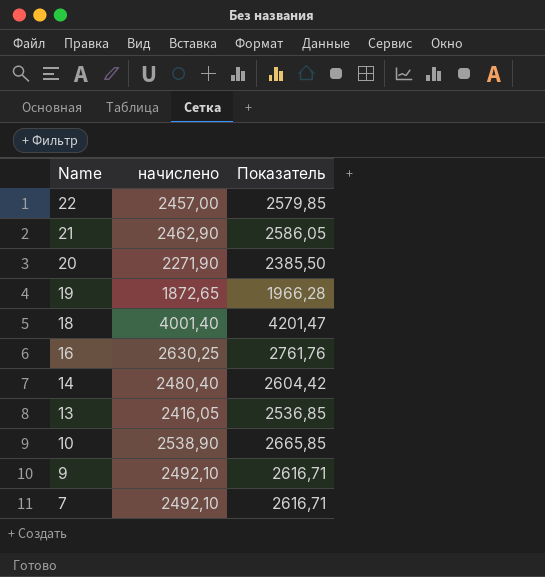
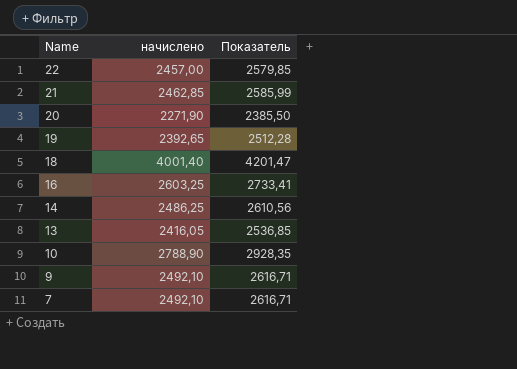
21 | начислено: 2462,90 -> 2462,85
21 | Показатель: 2586,05 -> 2585,99
19 | начислено: 1872,65 -> 2392,65
19 | Показатель: 1966,28 -> 2512,28
16 | начислено: 2630,25 -> 2603,25
16 | Показатель: 2761,76 -> 2733,41
14 | начислено: 2480,40 -> 2486,25
14 | Показатель: 2604,42 -> 2610,56
10 | начислено: 2538,90 -> 2788,90
10 | Показатель: 2665,85 -> 2928,35

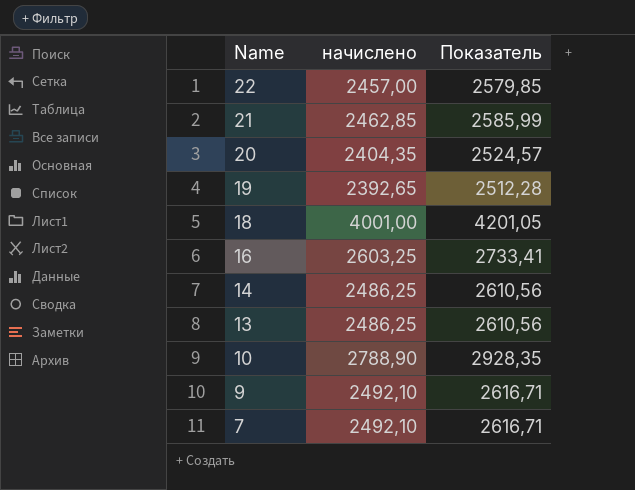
20 | начислено: 2271,90 -> 2404,35
20 | Показатель: 2385,50 -> 2524,57
18 | начислено: 4001,40 -> 4001,00
18 | Показатель: 4201,47 -> 4201,05
13 | начислено: 2416,05 -> 2486,25
13 | Показатель: 2536,85 -> 2610,56

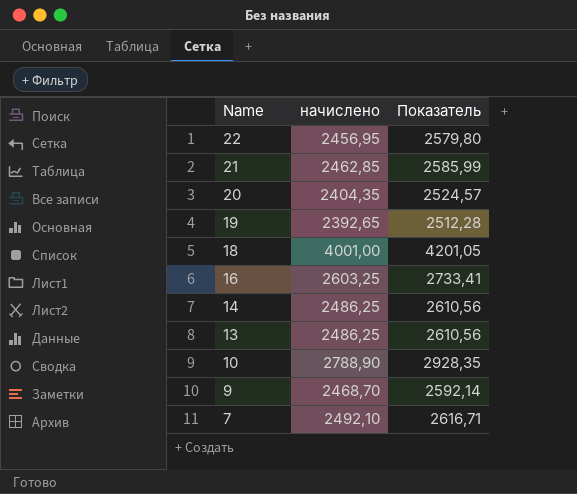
22 | начислено: 2457,00 -> 2456,95
22 | Показатель: 2579,85 -> 2579,80
9 | начислено: 2492,10 -> 2468,70
9 | Показатель: 2616,71 -> 2592,14

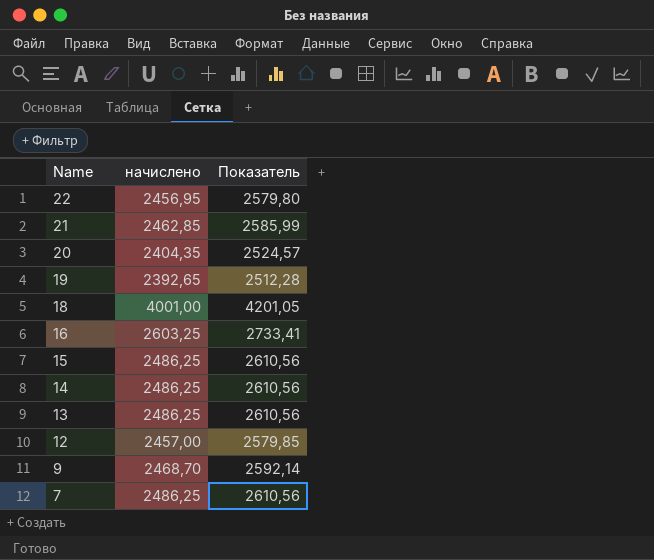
row 10: 2788,90 | 2928,35 -> none
row 15: none -> 2486,25 | 2610,56
row 12: none -> 2457,00 | 2579,85
7 | начислено: 2492,10 -> 2486,25
7 | Показатель: 2616,71 -> 2610,56

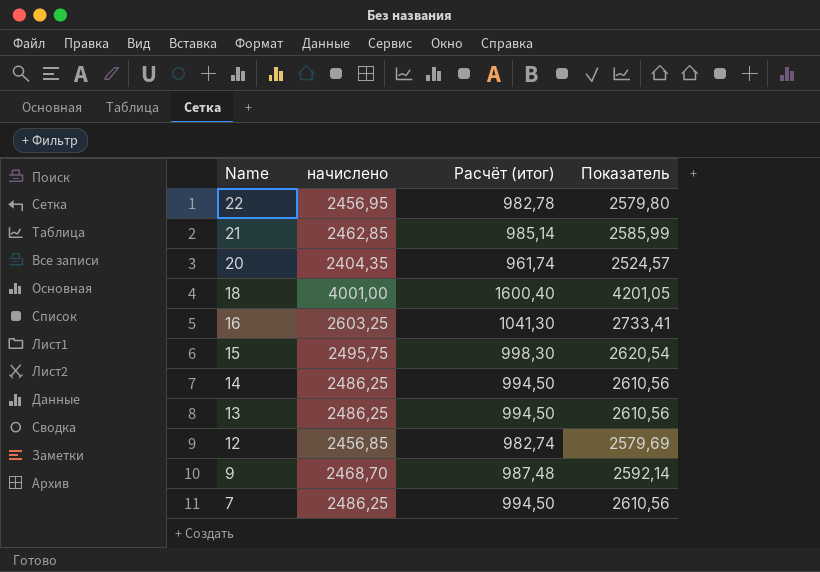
column Расчёт (итог) | formula: none -> [начислено] * 0,4
row 19: 2392,65 | 2512,28 -> none
15 | начислено: 2486,25 -> 2495,75
15 | Показатель: 2610,56 -> 2620,54
12 | начислено: 2457,00 -> 2456,85
12 | Показатель: 2579,85 -> 2579,69

